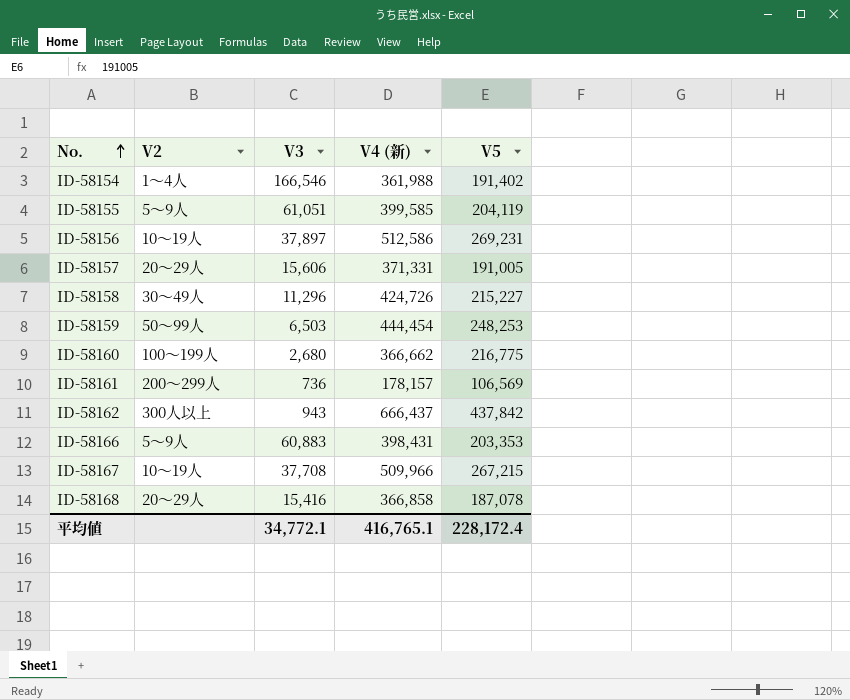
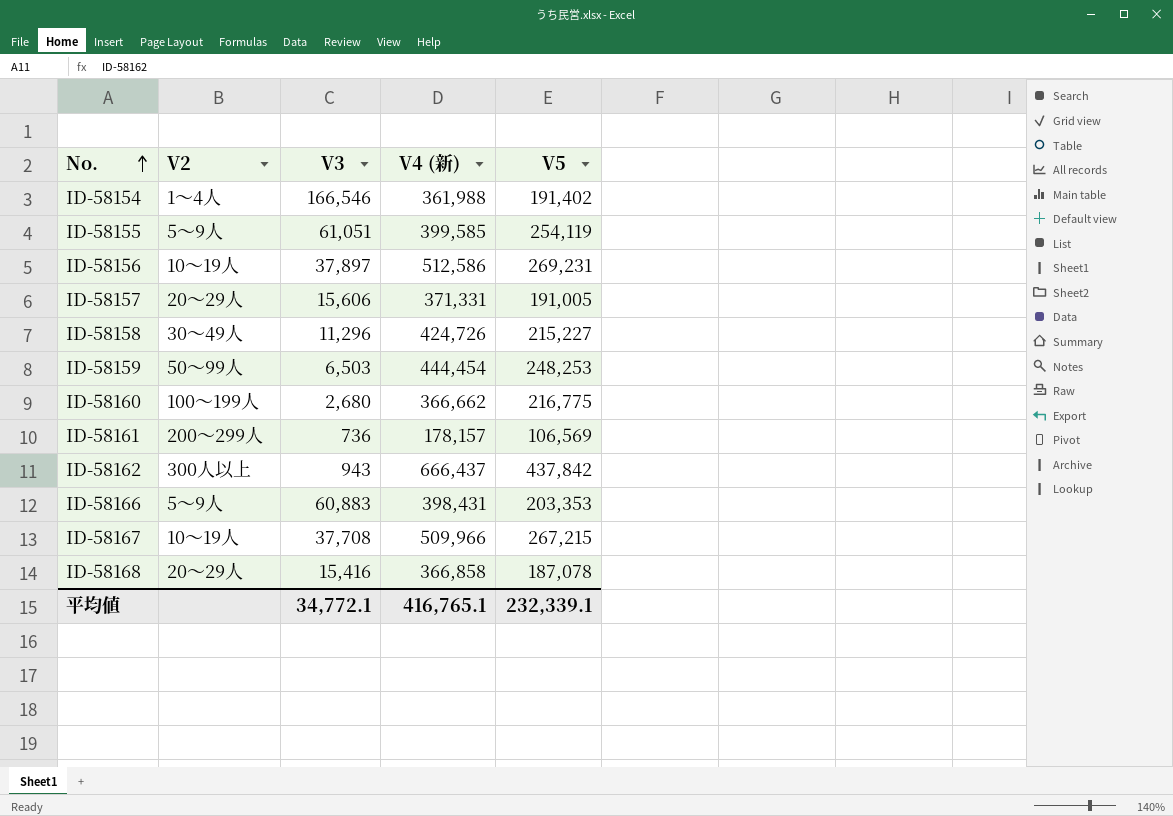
ID-58155 | V5: 204,119 -> 254,119
平均値 | V5: 228,172.4 -> 232,339.1

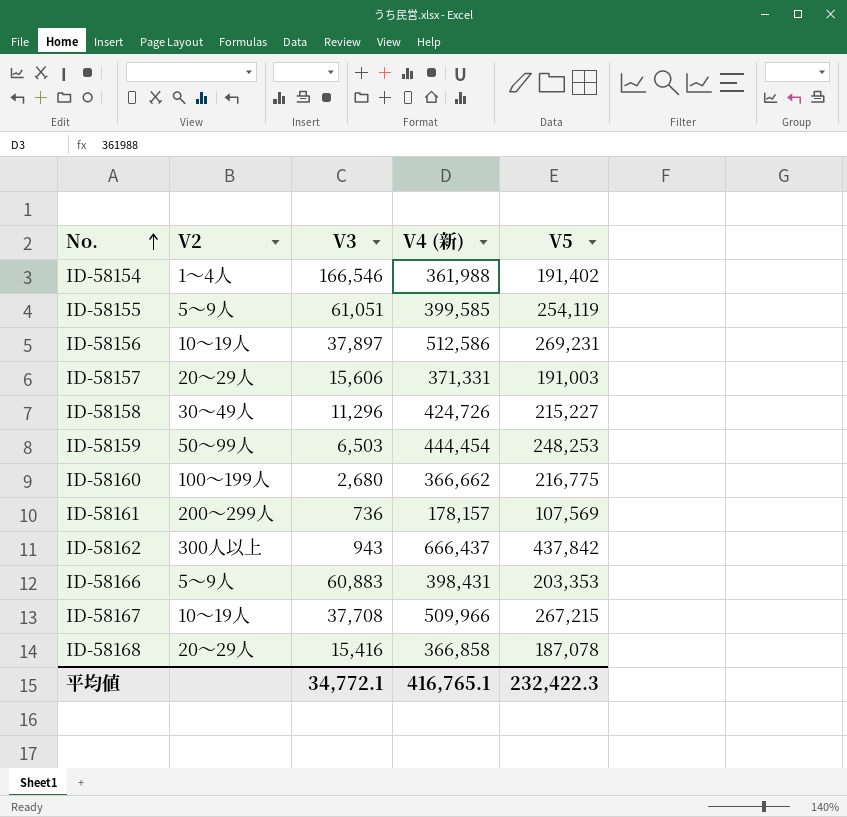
ID-58157 | V5: 191,005 -> 191,003
ID-58161 | V5: 106,569 -> 107,569
平均値 | V5: 232,339.1 -> 232,422.3

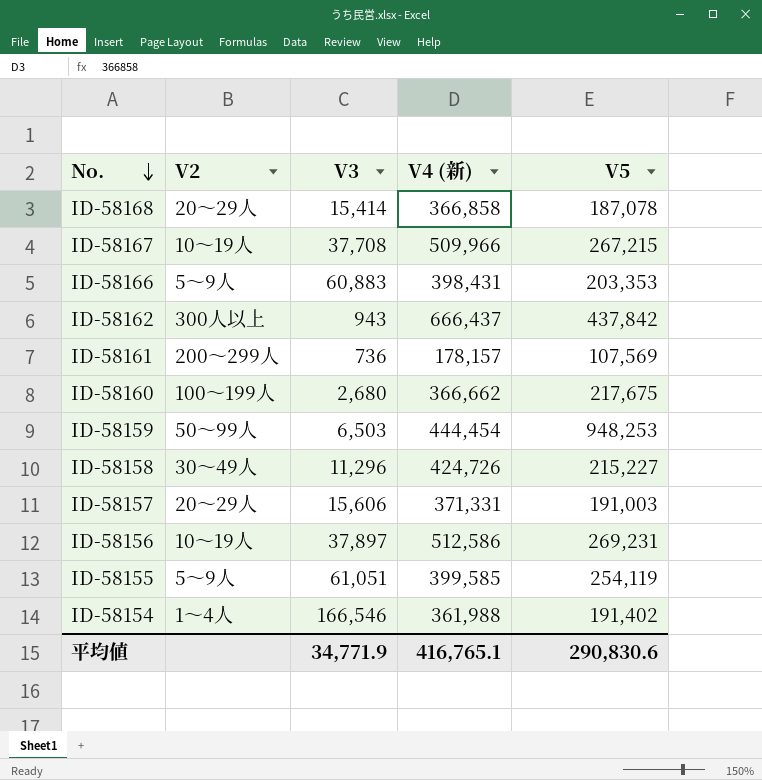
row order: No. ascending -> No. descending
ID-58168 | V3: 15,416 -> 15,414
ID-58160 | V5: 216,775 -> 217,675
ID-58159 | V5: 248,253 -> 948,253
平均値 | V3: 34,772.1 -> 34,771.9
平均値 | V5: 232,422.3 -> 290,830.6

